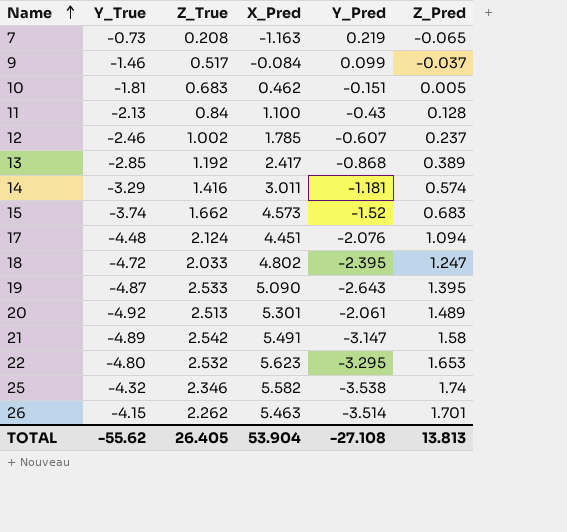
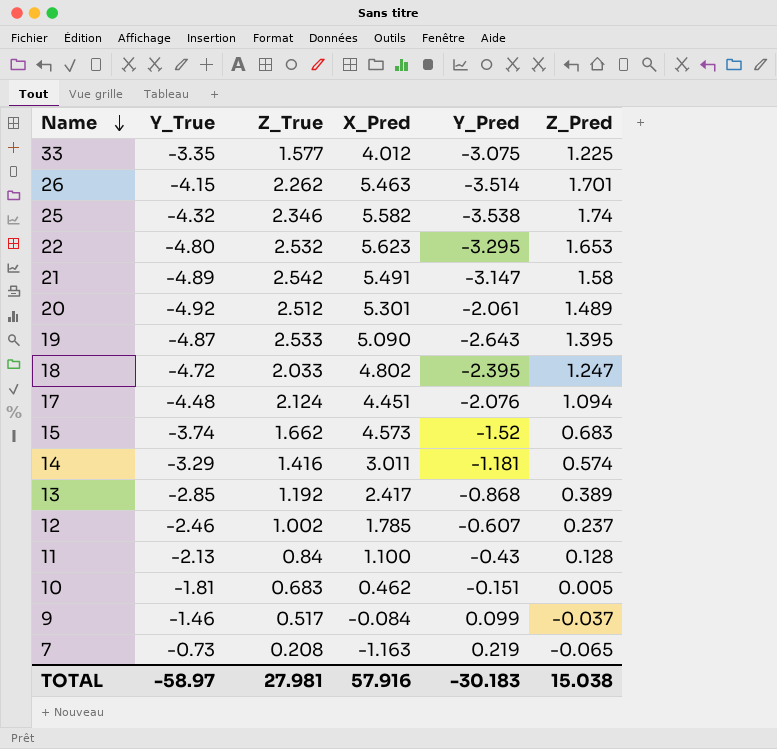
row order: Name ascending -> Name descending
row 33: none -> -3.35 | 1.577 | 4.012 | -3.075 | 1.225
20 | Z_True: 2.513 -> 2.512
TOTAL | Y_True: -55.62 -> -58.97
TOTAL | Z_True: 26.405 -> 27.981
TOTAL | X_Pred: 53.904 -> 57.916
TOTAL | Y_Pred: -27.108 -> -30.183
TOTAL | Z_Pred: 13.813 -> 15.038

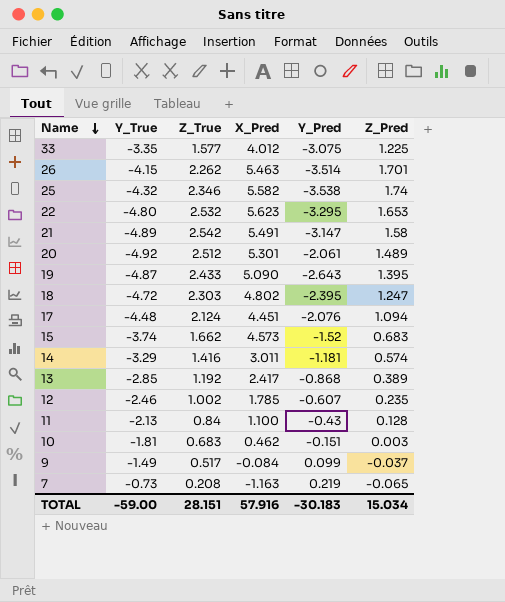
19 | Z_True: 2.533 -> 2.433
18 | Z_True: 2.033 -> 2.303
12 | Z_Pred: 0.237 -> 0.235
10 | Z_Pred: 0.005 -> 0.003
9 | Y_True: -1.46 -> -1.49
TOTAL | Y_True: -58.97 -> -59.00
TOTAL | Z_True: 27.981 -> 28.151
TOTAL | Z_Pred: 15.038 -> 15.034

